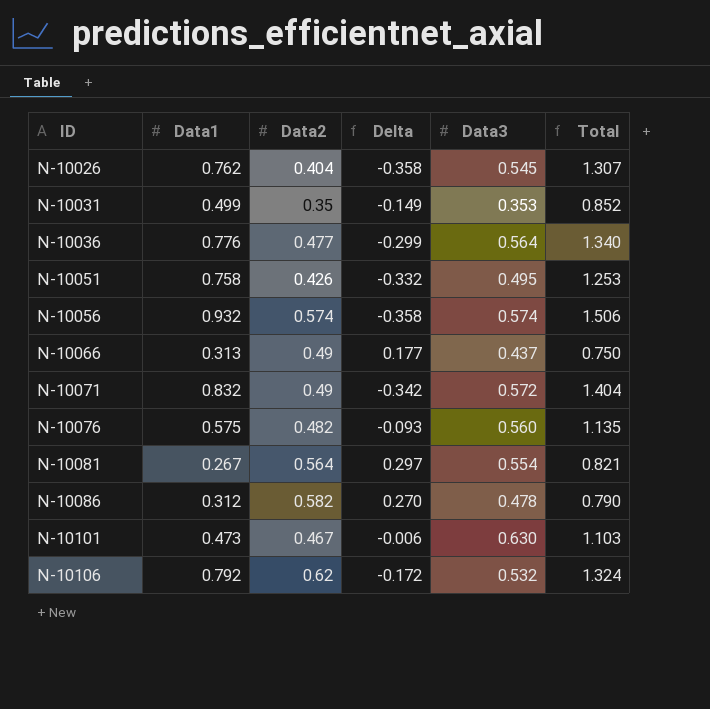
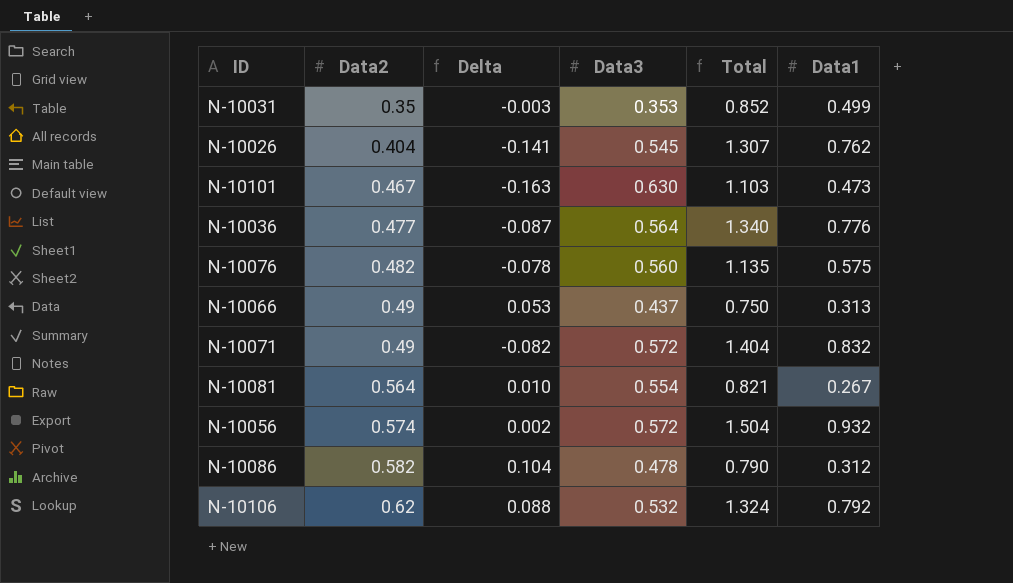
row order: ID ascending -> Data2 ascending
column Delta | formula: [Data2] - [Data1] -> [Data2] - [Data3]
column Data1 | position: 2 -> 6
row N-10051: 0.758 | 0.426 | -0.332 | 0.495 | 1.253 -> none
N-10056 | Data3: 0.574 -> 0.572
N-10056 | Total: 1.506 -> 1.504

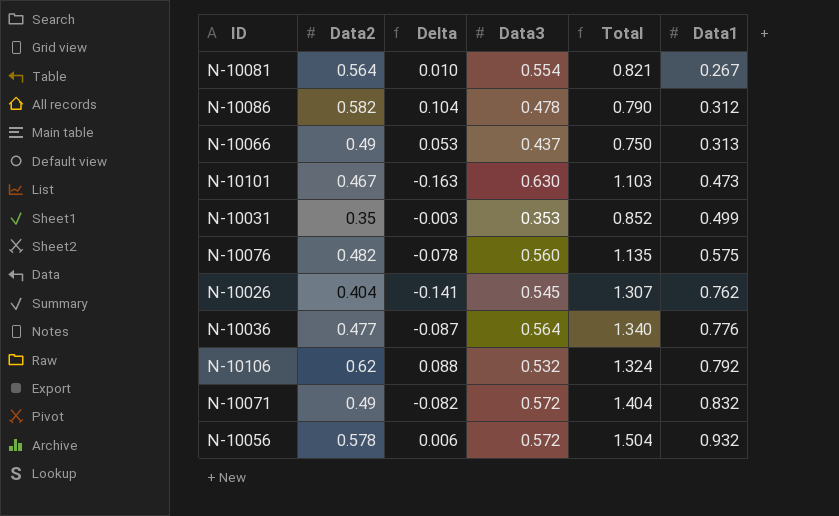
row order: Data2 ascending -> Data1 ascending
N-10056 | Data2: 0.574 -> 0.578
N-10056 | Delta: 0.002 -> 0.006

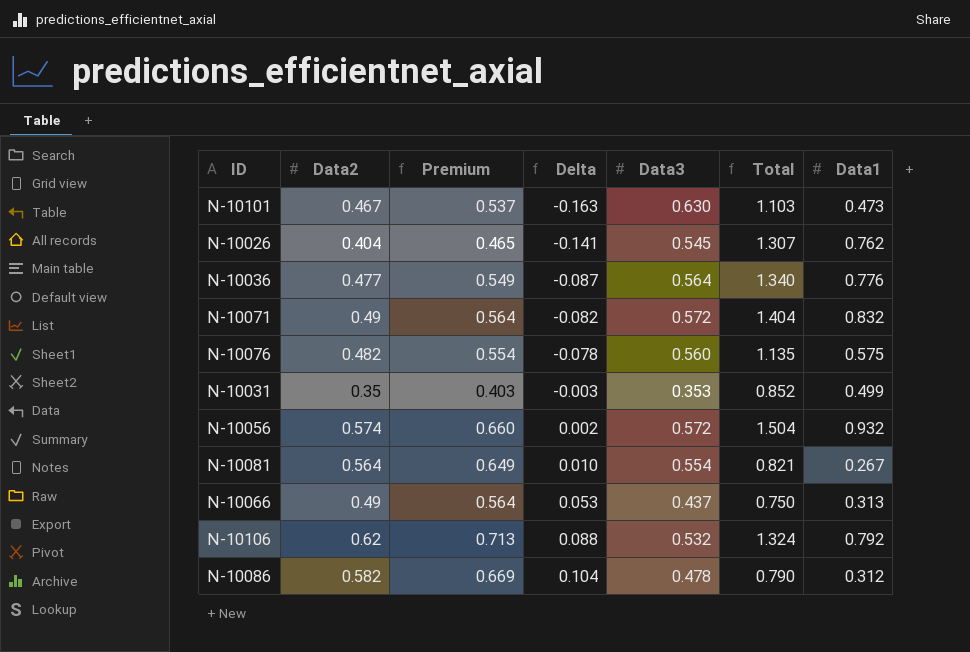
row order: Data1 ascending -> Delta ascending
column Premium | formula: none -> [Data2] * 1.15
N-10056 | Data2: 0.578 -> 0.574
N-10056 | Delta: 0.006 -> 0.002

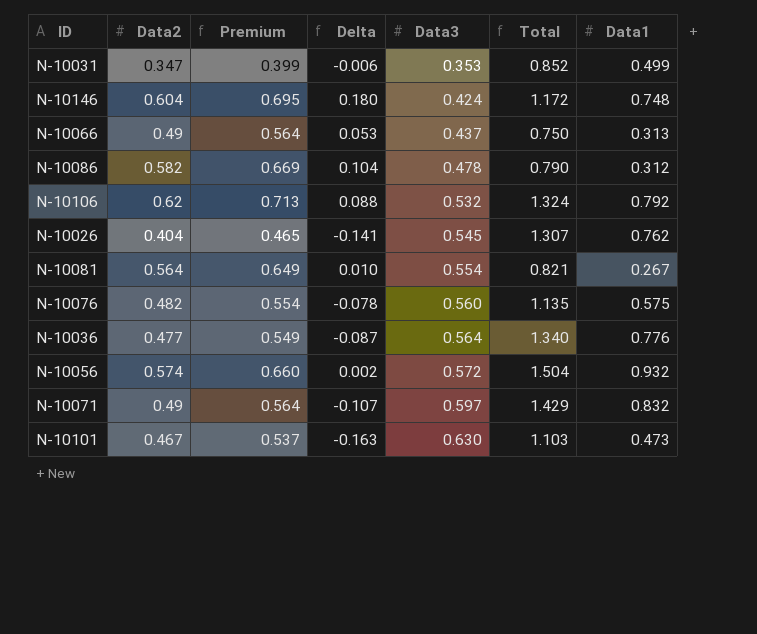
row order: Delta ascending -> Data3 ascending
N-10031 | Data2: 0.35 -> 0.347
N-10031 | Premium: 0.403 -> 0.399
N-10031 | Delta: -0.003 -> -0.006
row N-10146: none -> 0.604 | 0.695 | 0.180 | 0.424 | 1.172 | 0.748
N-10071 | Delta: -0.082 -> -0.107
N-10071 | Data3: 0.572 -> 0.597
N-10071 | Total: 1.404 -> 1.429

